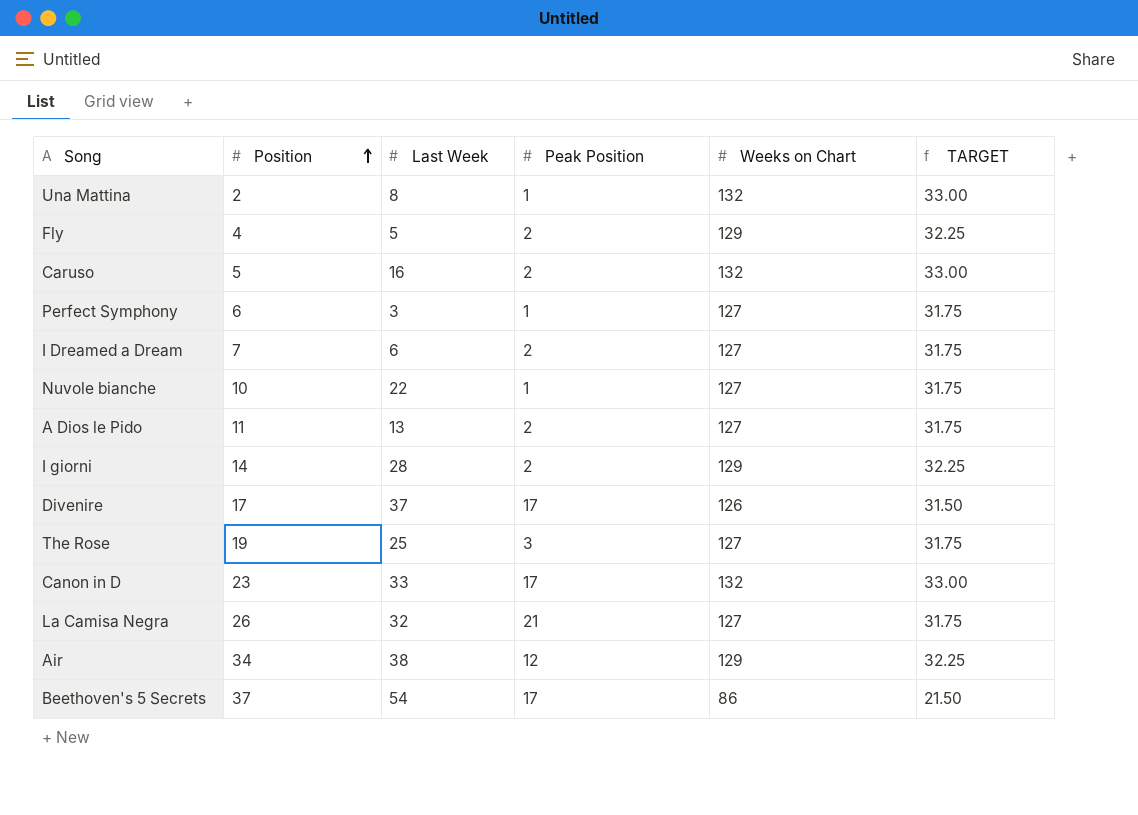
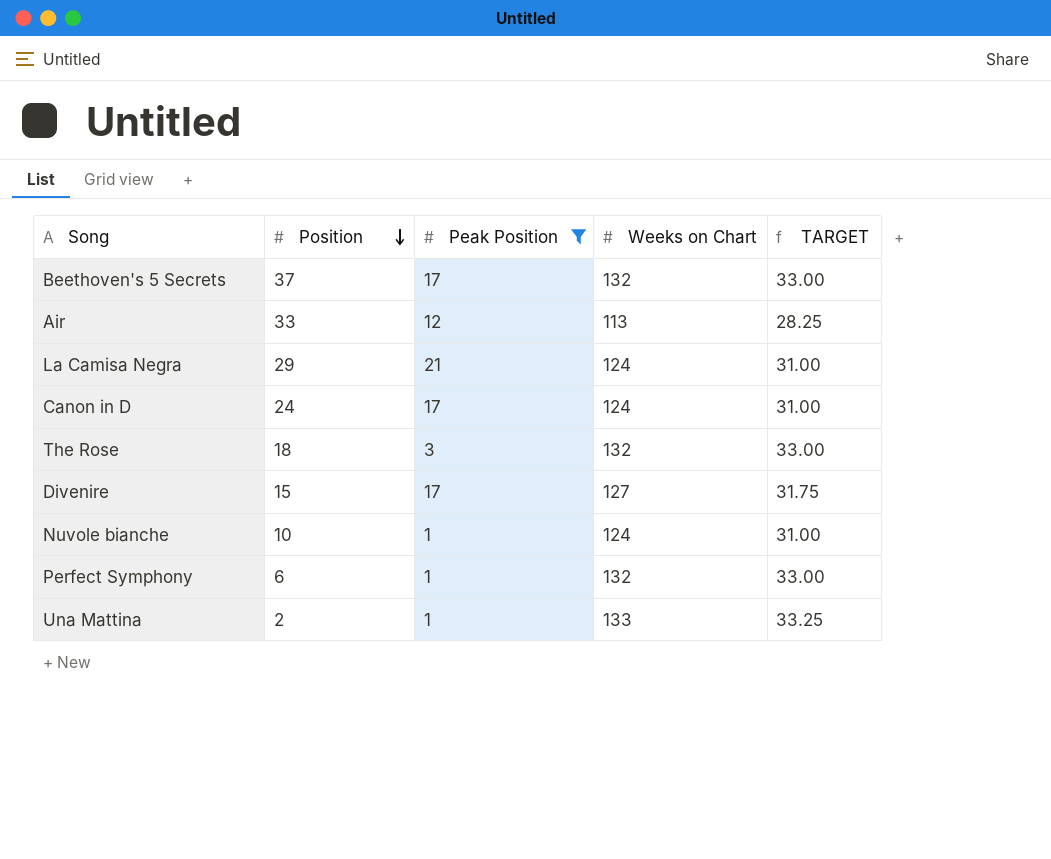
filter: none -> Peak Position != 2
row order: Position ascending -> Position descending
column Last Week | position: 3 -> none
Beethoven's 5 Secrets | Weeks on Chart: 86 -> 132
Beethoven's 5 Secrets | TARGET: 21.50 -> 33.00
Air | Position: 34 -> 33
Air | Weeks on Chart: 129 -> 113
Air | TARGET: 32.25 -> 28.25
La Camisa Negra | Position: 26 -> 29
La Camisa Negra | Weeks on Chart: 127 -> 124
La Camisa Negra | TARGET: 31.75 -> 31.00
Canon in D | Position: 23 -> 24
Canon in D | Weeks on Chart: 132 -> 124
Canon in D | TARGET: 33.00 -> 31.00
The Rose | Position: 19 -> 18
The Rose | Weeks on Chart: 127 -> 132
The Rose | TARGET: 31.75 -> 33.00
Divenire | Position: 17 -> 15
Divenire | Weeks on Chart: 126 -> 127
Divenire | TARGET: 31.50 -> 31.75
Nuvole bianche | Weeks on Chart: 127 -> 124
Nuvole bianche | TARGET: 31.75 -> 31.00
Perfect Symphony | Weeks on Chart: 127 -> 132
Perfect Symphony | TARGET: 31.75 -> 33.00
Una Mattina | Weeks on Chart: 132 -> 133
Una Mattina | TARGET: 33.00 -> 33.25

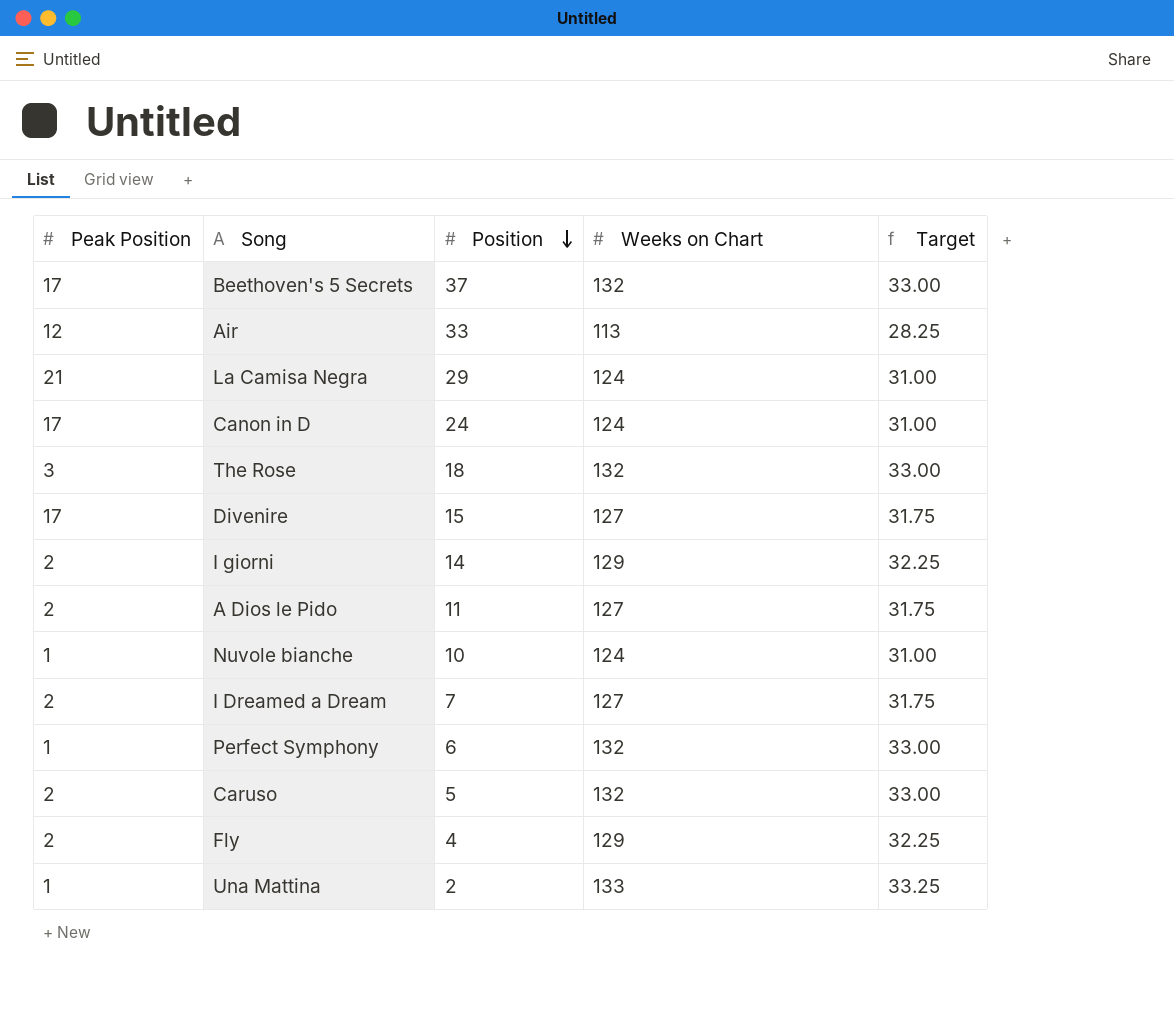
filter: Peak Position != 2 -> none
column Peak Position | position: 3 -> 1
column name: TARGET -> Target

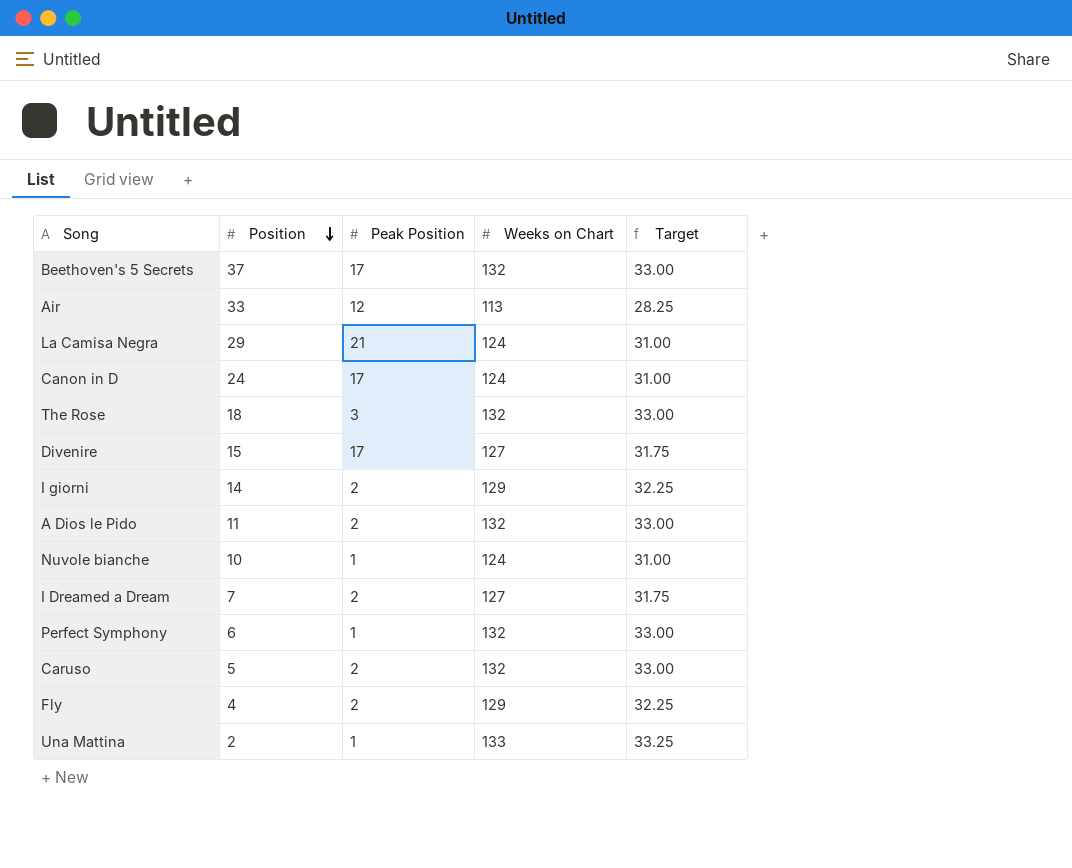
column Peak Position | position: 1 -> 3
A Dios le Pido | Weeks on Chart: 127 -> 132
A Dios le Pido | Target: 31.75 -> 33.00

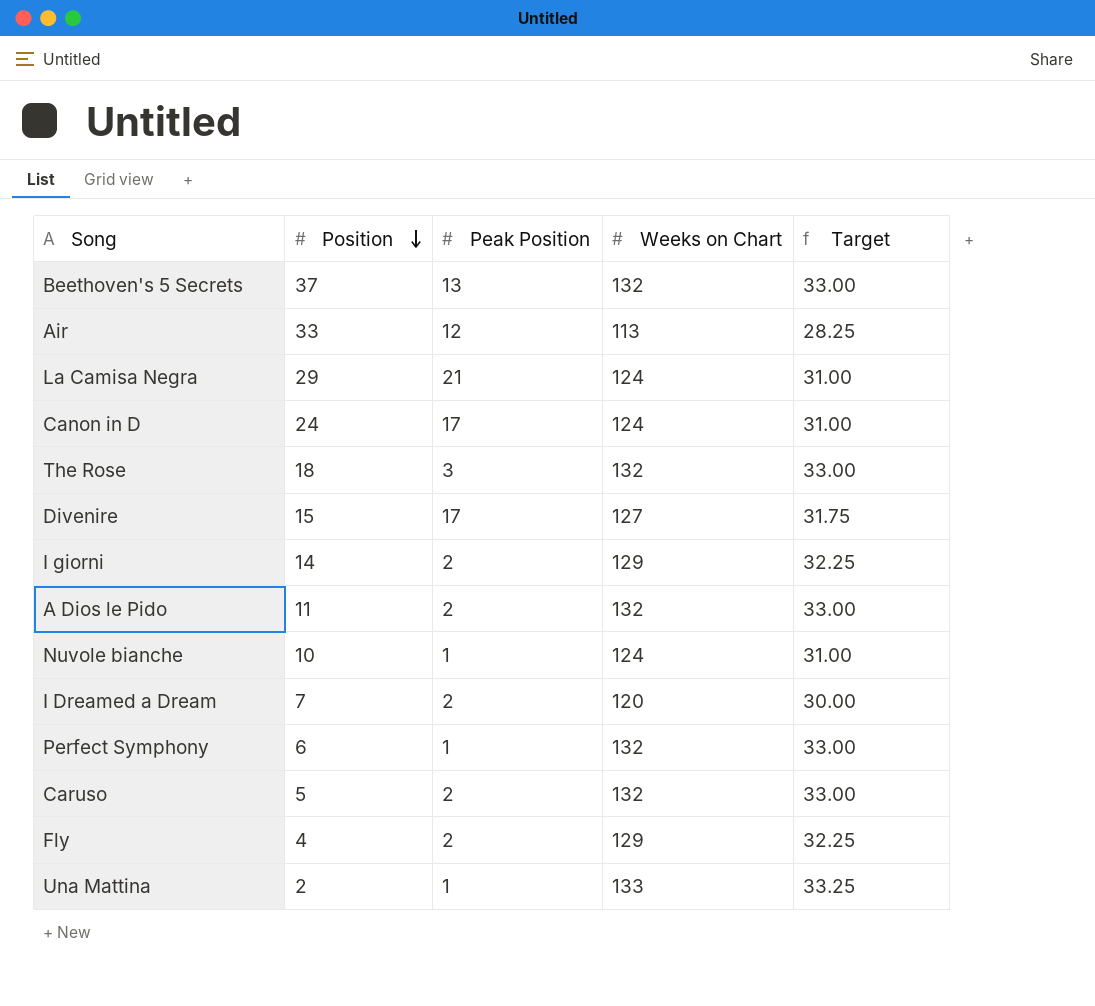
Beethoven's 5 Secrets | Peak Position: 17 -> 13
I Dreamed a Dream | Weeks on Chart: 127 -> 120
I Dreamed a Dream | Target: 31.75 -> 30.00

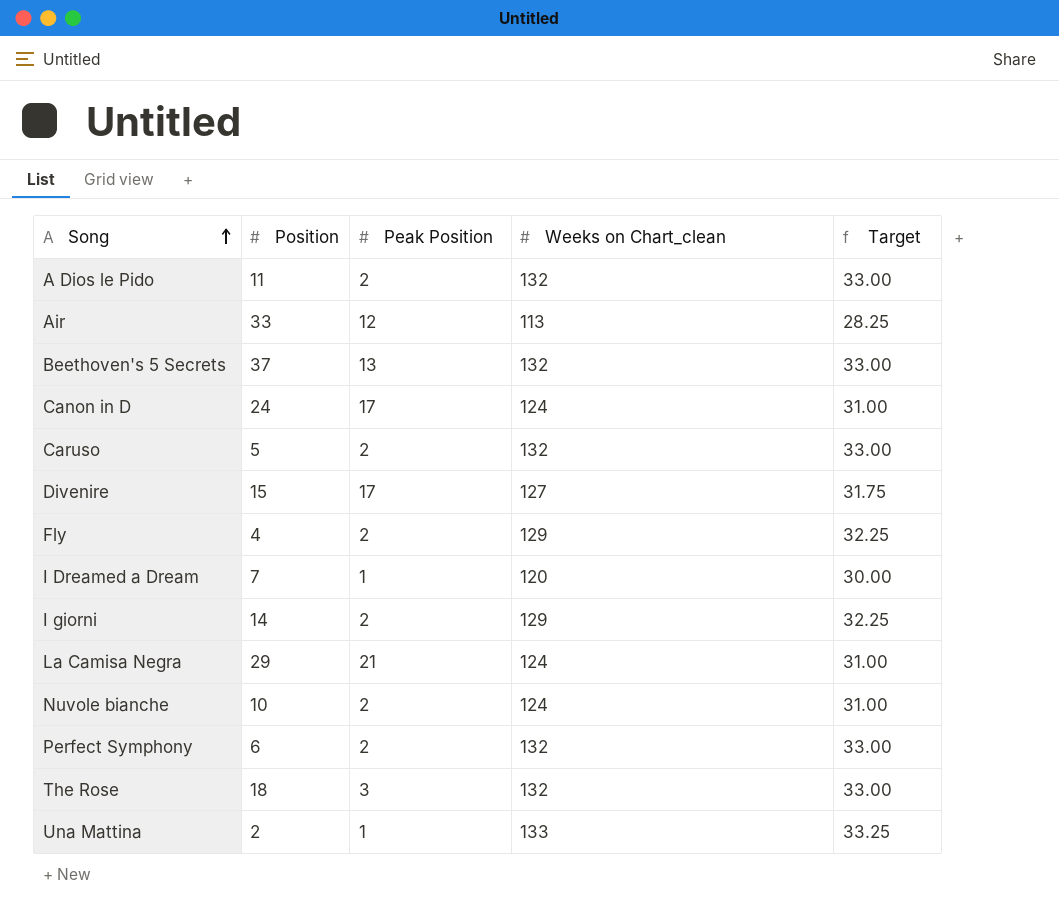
row order: Position descending -> Song ascending
column name: Weeks on Chart -> Weeks on Chart_clean
I Dreamed a Dream | Peak Position: 2 -> 1
Nuvole bianche | Peak Position: 1 -> 2
Perfect Symphony | Peak Position: 1 -> 2

